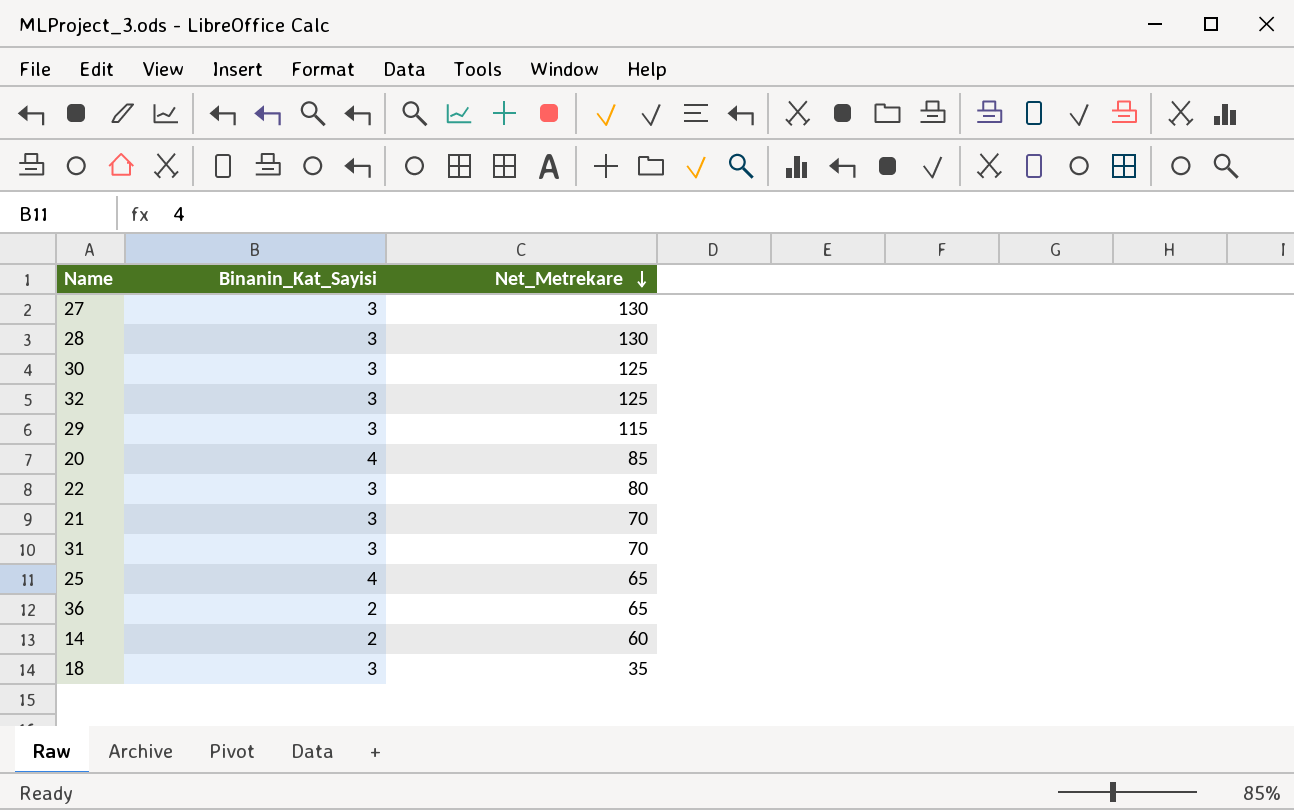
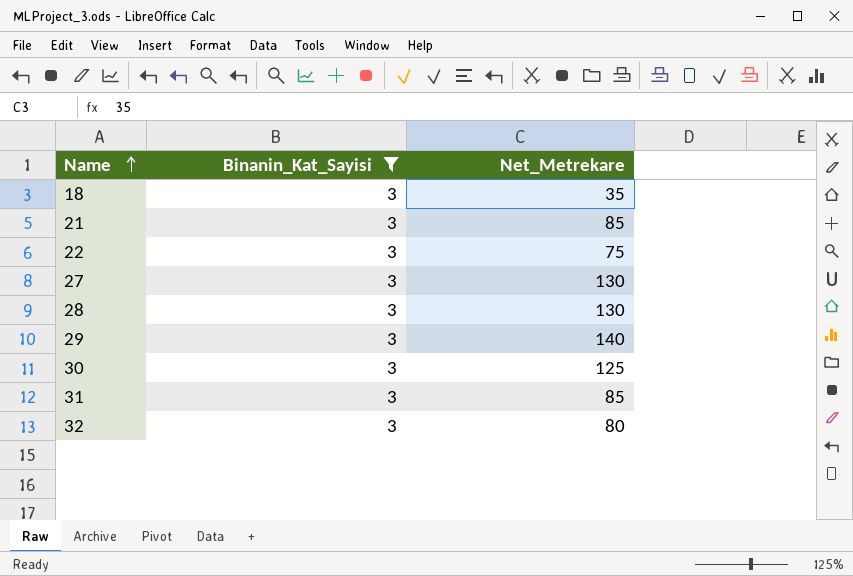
filter: none -> Binanin_Kat_Sayisi = 3
row order: Net_Metrekare descending -> Name ascending
21 | Net_Metrekare: 70 -> 85
22 | Net_Metrekare: 80 -> 75
29 | Net_Metrekare: 115 -> 140
31 | Net_Metrekare: 70 -> 85
32 | Net_Metrekare: 125 -> 80

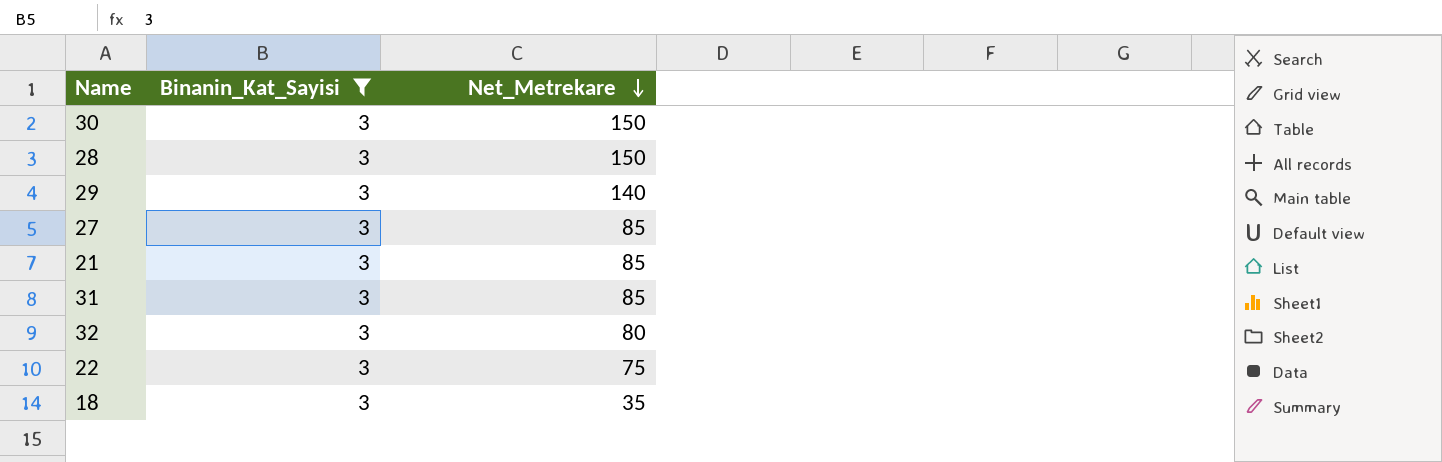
row order: Name ascending -> Net_Metrekare descending
30 | Net_Metrekare: 125 -> 150
28 | Net_Metrekare: 130 -> 150
27 | Net_Metrekare: 130 -> 85

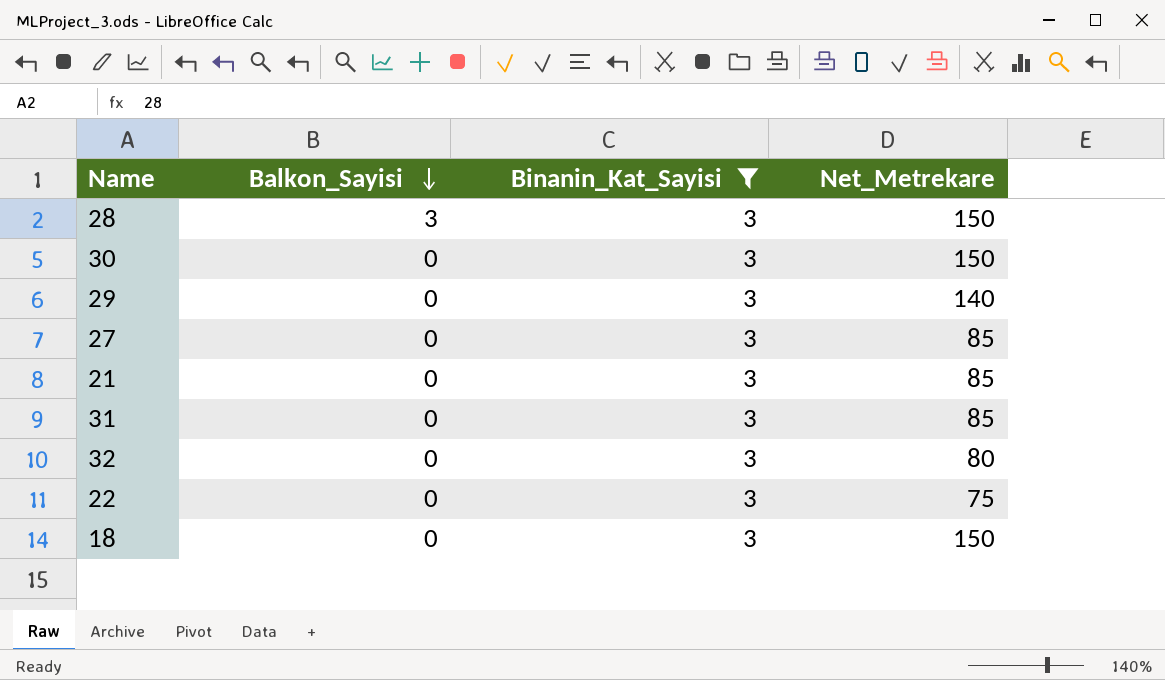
row order: Net_Metrekare descending -> Balkon_Sayisi descending
column Balkon_Sayisi | position: none -> 2
18 | Net_Metrekare: 35 -> 150

